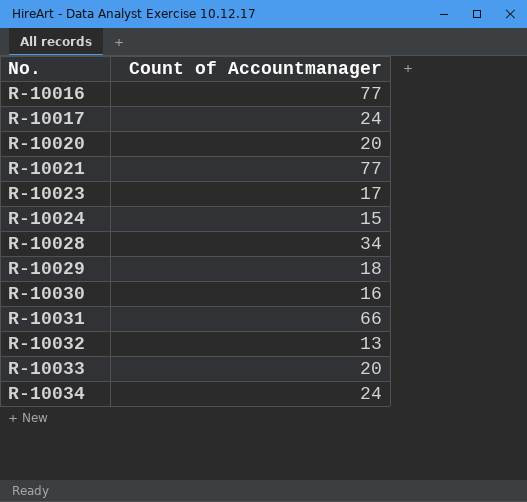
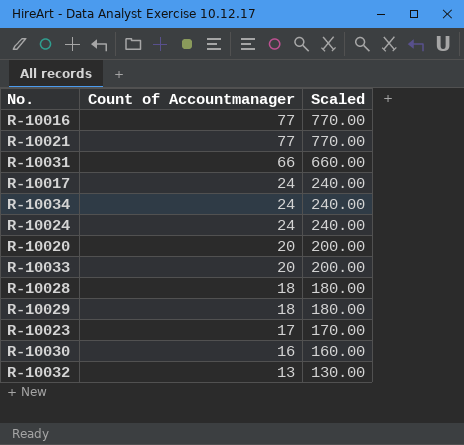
row order: No. ascending -> Count of Accountmanager descending
column Scaled | formula: none -> [Count of Accountmanager] * 10
R-10024 | Count of Accountmanager: 15 -> 24
R-10028 | Count of Accountmanager: 34 -> 18

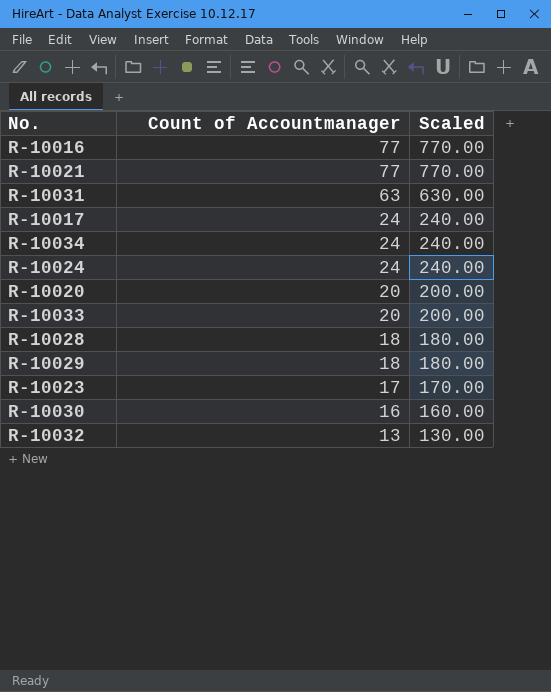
R-10031 | Count of Accountmanager: 66 -> 63
R-10031 | Scaled: 660.00 -> 630.00

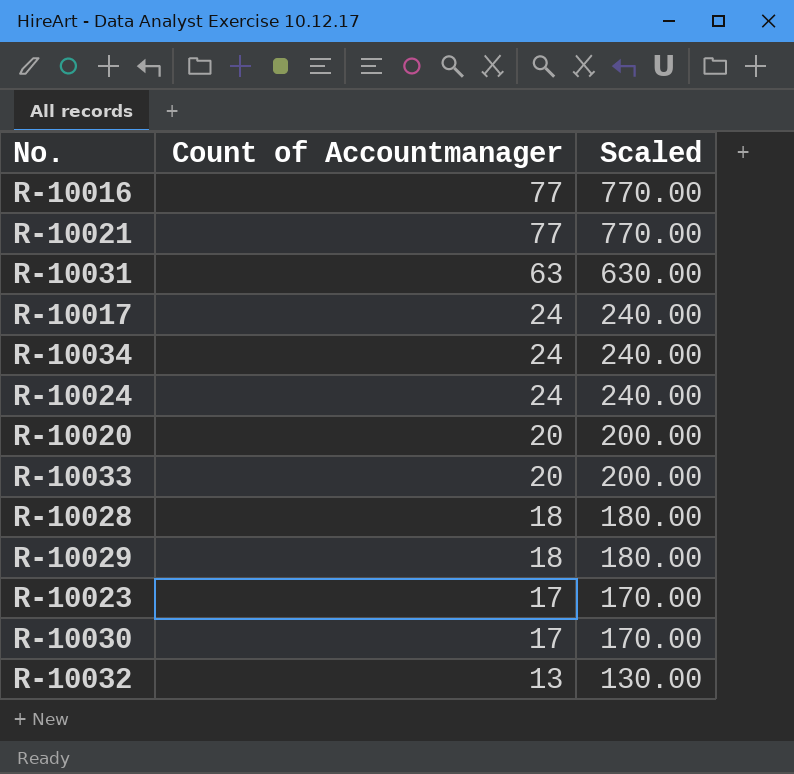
R-10030 | Count of Accountmanager: 16 -> 17
R-10030 | Scaled: 160.00 -> 170.00

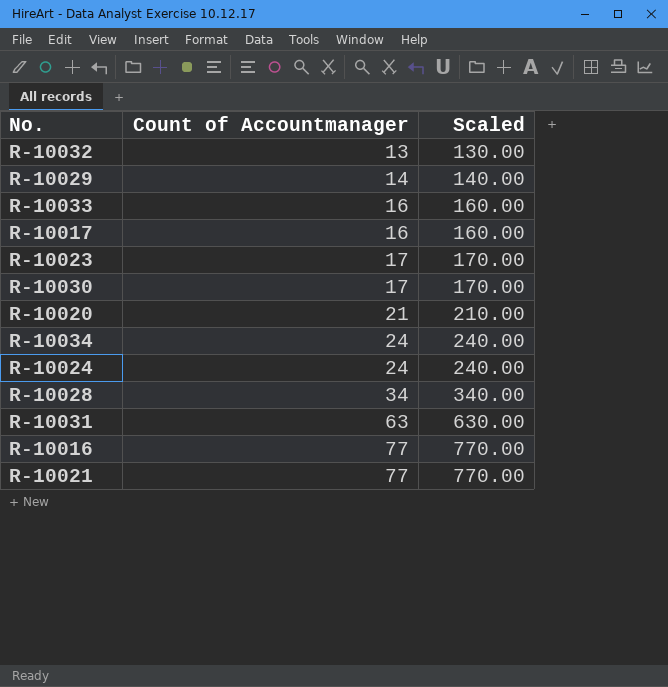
row order: Count of Accountmanager descending -> Count of Accountmanager ascending
R-10029 | Count of Accountmanager: 18 -> 14
R-10029 | Scaled: 180.00 -> 140.00
R-10033 | Count of Accountmanager: 20 -> 16
R-10033 | Scaled: 200.00 -> 160.00
R-10017 | Count of Accountmanager: 24 -> 16
R-10017 | Scaled: 240.00 -> 160.00
R-10020 | Count of Accountmanager: 20 -> 21
R-10020 | Scaled: 200.00 -> 210.00
R-10028 | Count of Accountmanager: 18 -> 34
R-10028 | Scaled: 180.00 -> 340.00

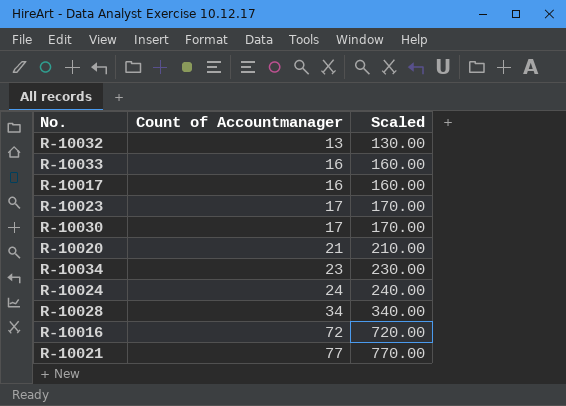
row R-10029: 14 | 140.00 -> none
row R-10031: 63 | 630.00 -> none
R-10034 | Count of Accountmanager: 24 -> 23
R-10034 | Scaled: 240.00 -> 230.00
R-10016 | Count of Accountmanager: 77 -> 72
R-10016 | Scaled: 770.00 -> 720.00

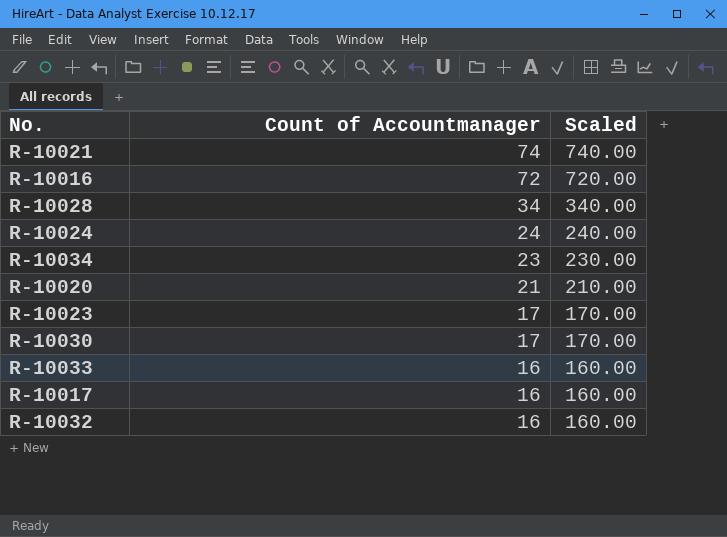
row order: Count of Accountmanager ascending -> Count of Accountmanager descending
R-10021 | Count of Accountmanager: 77 -> 74
R-10021 | Scaled: 770.00 -> 740.00
R-10032 | Count of Accountmanager: 13 -> 16
R-10032 | Scaled: 130.00 -> 160.00

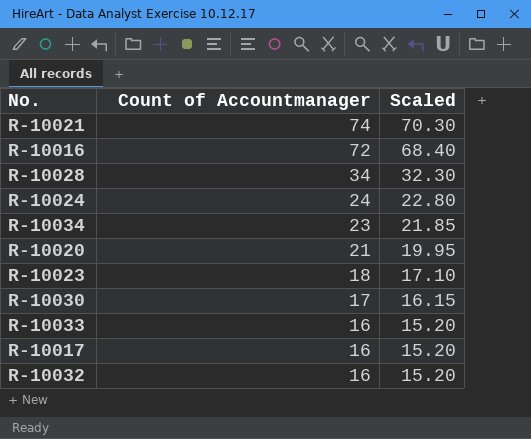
column Scaled | formula: [Count of Accountmanager] * 10 -> [Count of Accountmanager] * 0.95
R-10023 | Count of Accountmanager: 17 -> 18

